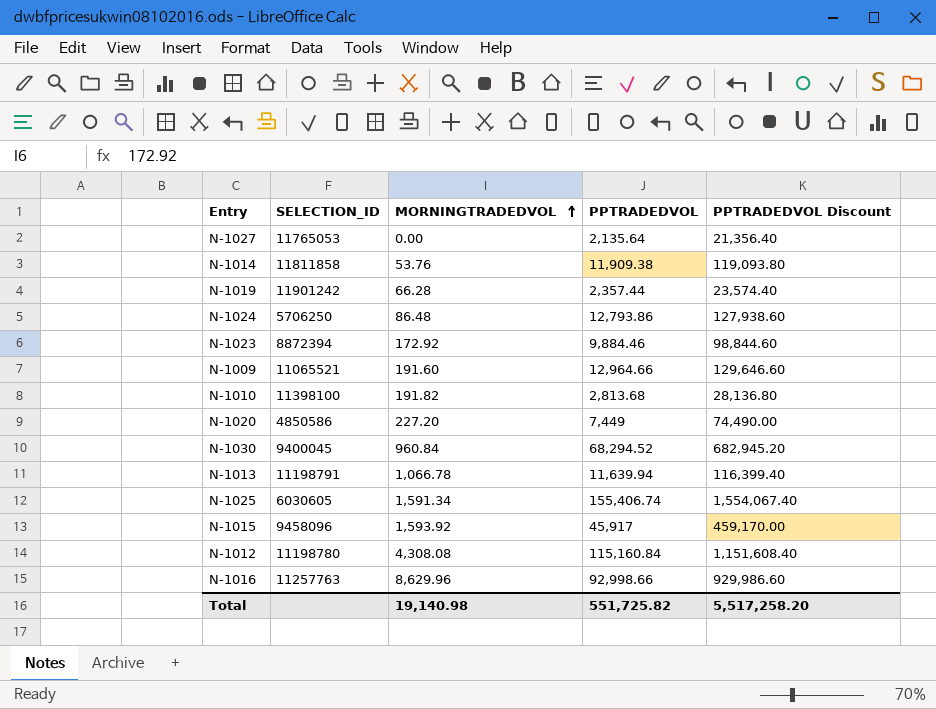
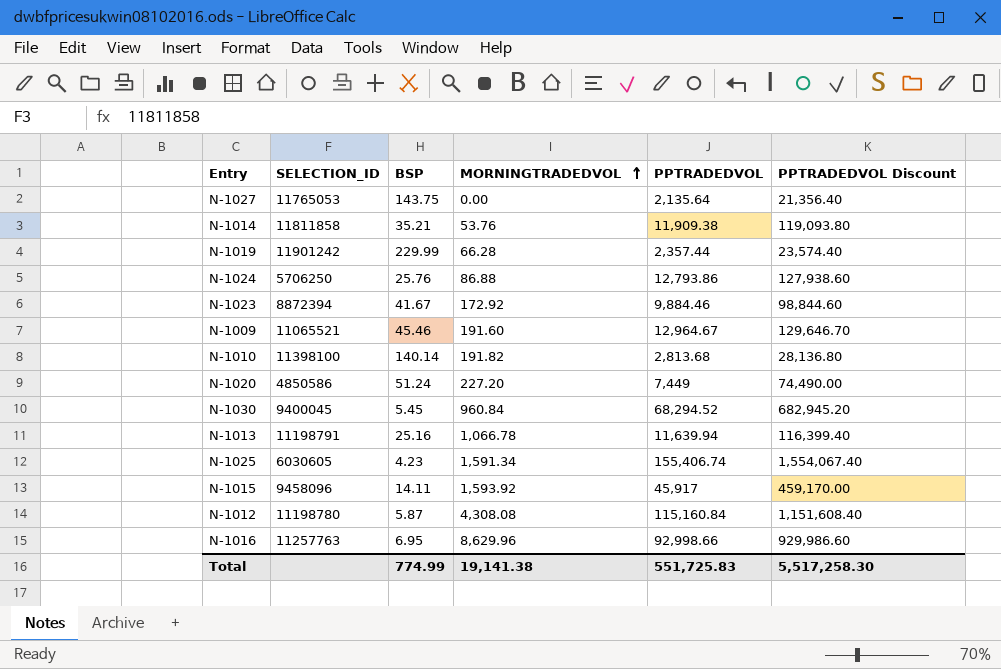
column BSP | position: none -> 3
N-1024 | MORNINGTRADEDVOL: 86.48 -> 86.88
N-1009 | PPTRADEDVOL: 12,964.66 -> 12,964.67
N-1009 | PPTRADEDVOL Discount: 129,646.60 -> 129,646.70
Total | MORNINGTRADEDVOL: 19,140.98 -> 19,141.38
Total | PPTRADEDVOL: 551,725.82 -> 551,725.83
Total | PPTRADEDVOL Discount: 5,517,258.20 -> 5,517,258.30

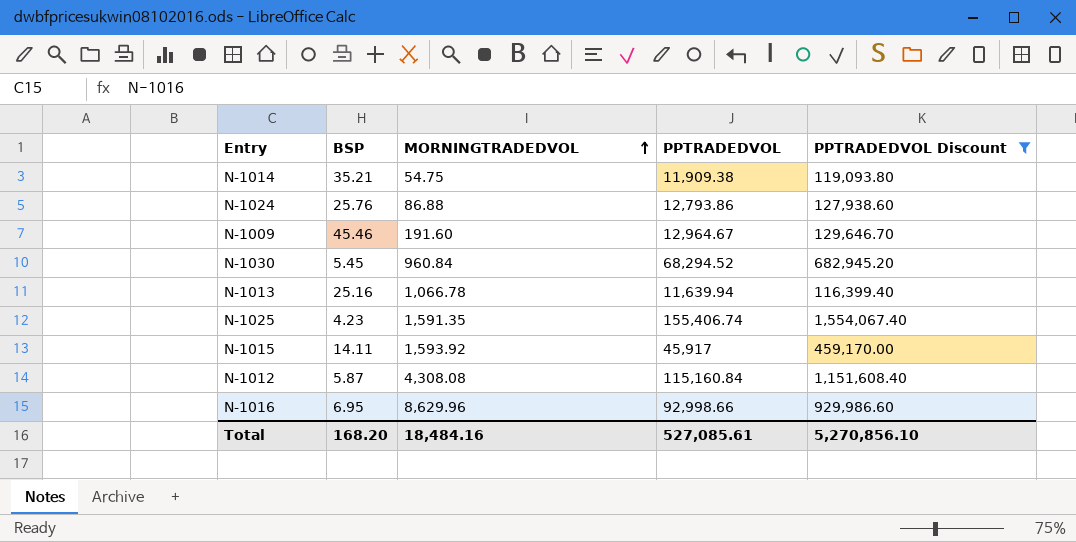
filter: none -> PPTRADEDVOL Discount >= 116,399.40
column SELECTION_ID | position: 2 -> none
N-1014 | MORNINGTRADEDVOL: 53.76 -> 54.75
N-1025 | MORNINGTRADEDVOL: 1,591.34 -> 1,591.35
Total | BSP: 774.99 -> 168.20
Total | MORNINGTRADEDVOL: 19,141.38 -> 18,484.16
Total | PPTRADEDVOL: 551,725.83 -> 527,085.61
Total | PPTRADEDVOL Discount: 5,517,258.30 -> 5,270,856.10

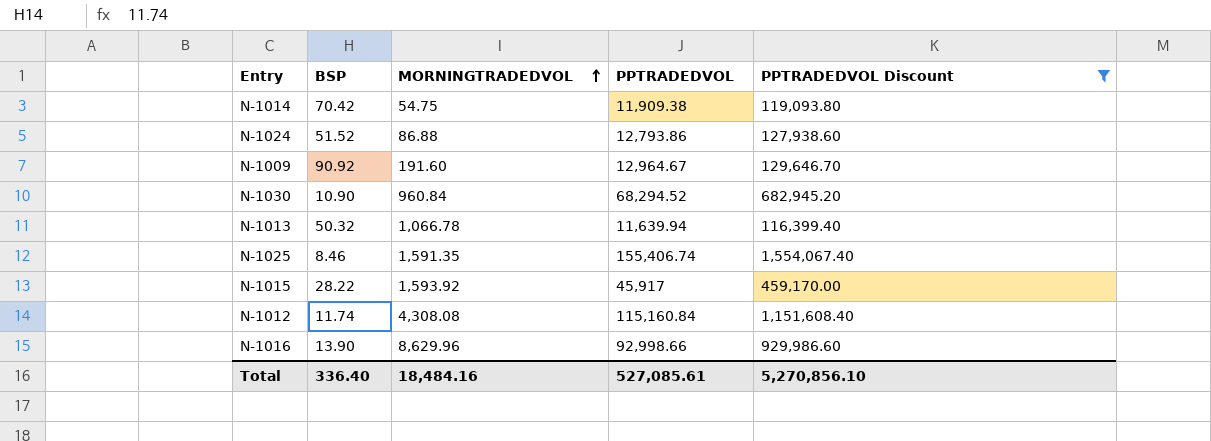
N-1014 | BSP: 35.21 -> 70.42
N-1024 | BSP: 25.76 -> 51.52
N-1009 | BSP: 45.46 -> 90.92
N-1030 | BSP: 5.45 -> 10.90
N-1013 | BSP: 25.16 -> 50.32
N-1025 | BSP: 4.23 -> 8.46
N-1015 | BSP: 14.11 -> 28.22
N-1012 | BSP: 5.87 -> 11.74
N-1016 | BSP: 6.95 -> 13.90
Total | BSP: 168.20 -> 336.40

